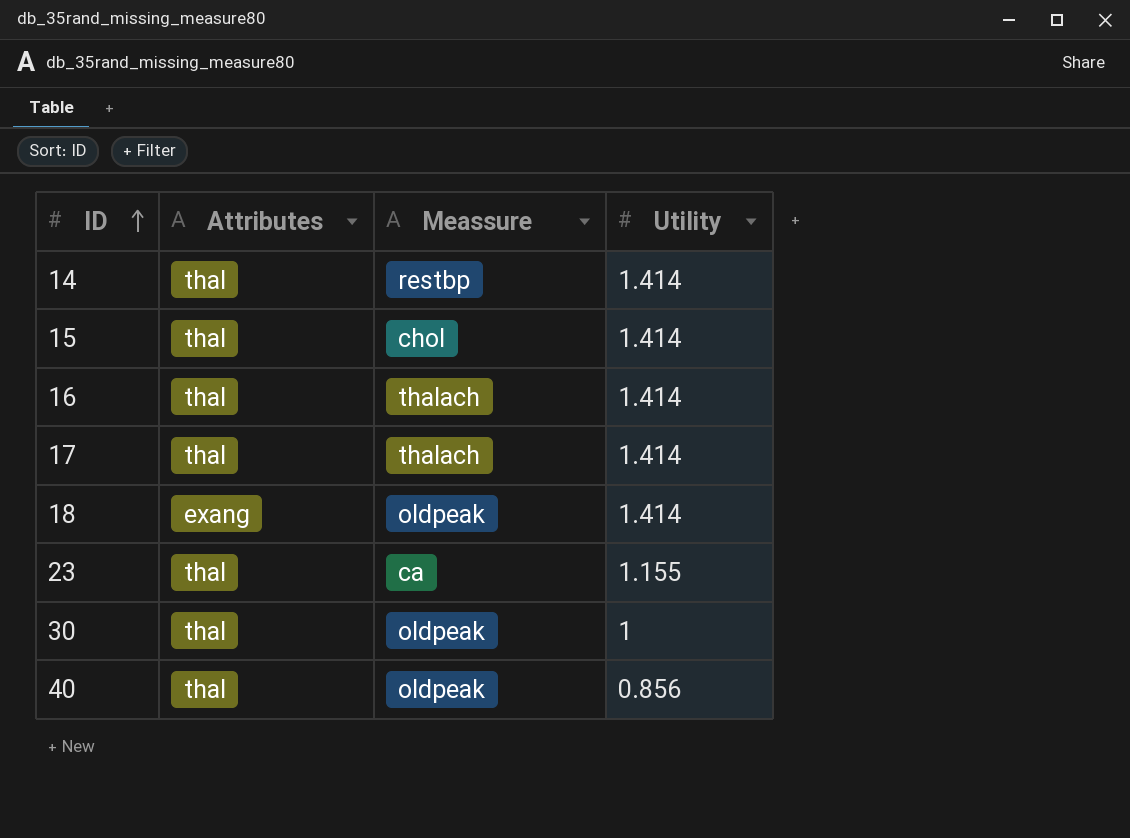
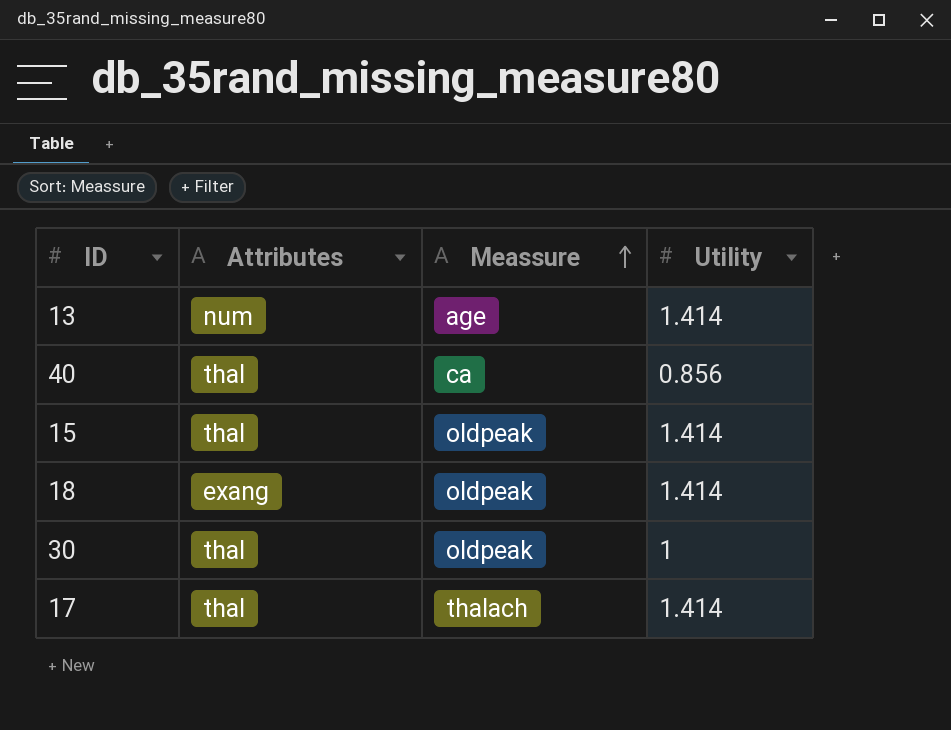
row order: ID ascending -> Meassure ascending
row 14: thal | restbp | 1.414 -> none
row 16: thal | thalach | 1.414 -> none
row 23: thal | ca | 1.155 -> none
row 13: none -> num | age | 1.414
40 | Meassure: oldpeak -> ca
15 | Meassure: chol -> oldpeak

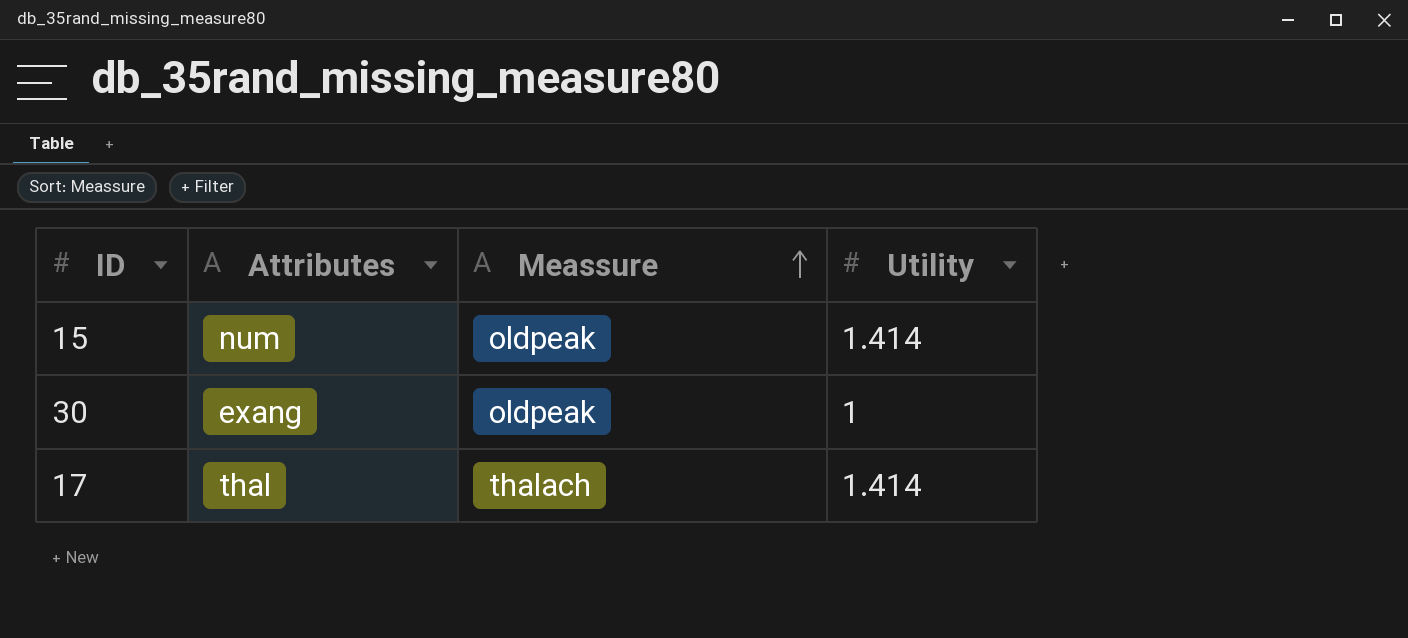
row 13: num | age | 1.414 -> none
row 40: thal | ca | 0.856 -> none
row 18: exang | oldpeak | 1.414 -> none
15 | Attributes: thal -> num
30 | Attributes: thal -> exang

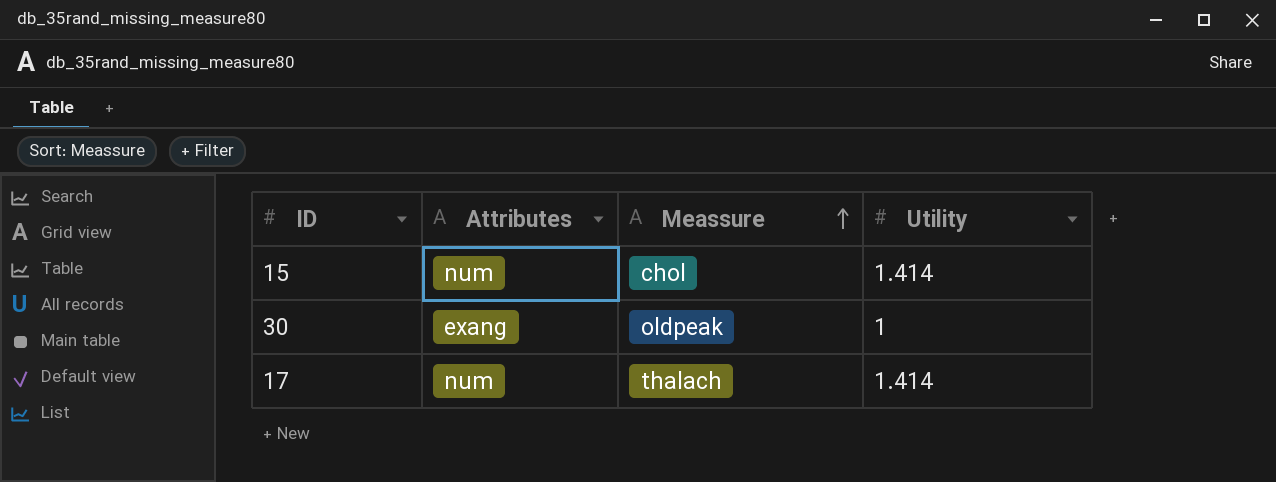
15 | Meassure: oldpeak -> chol
17 | Attributes: thal -> num

